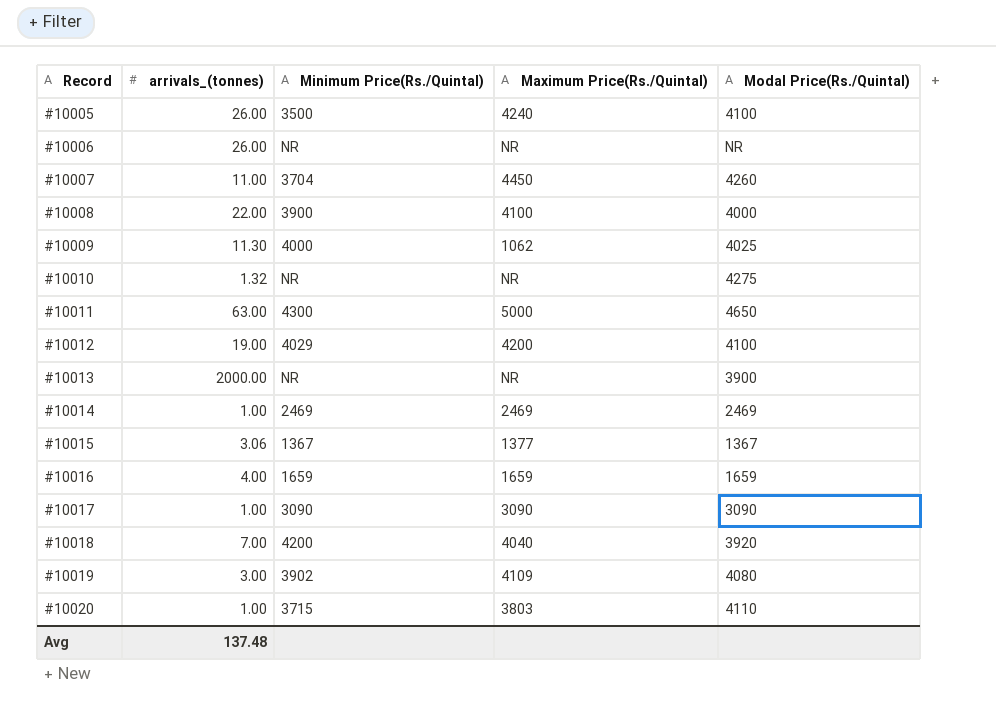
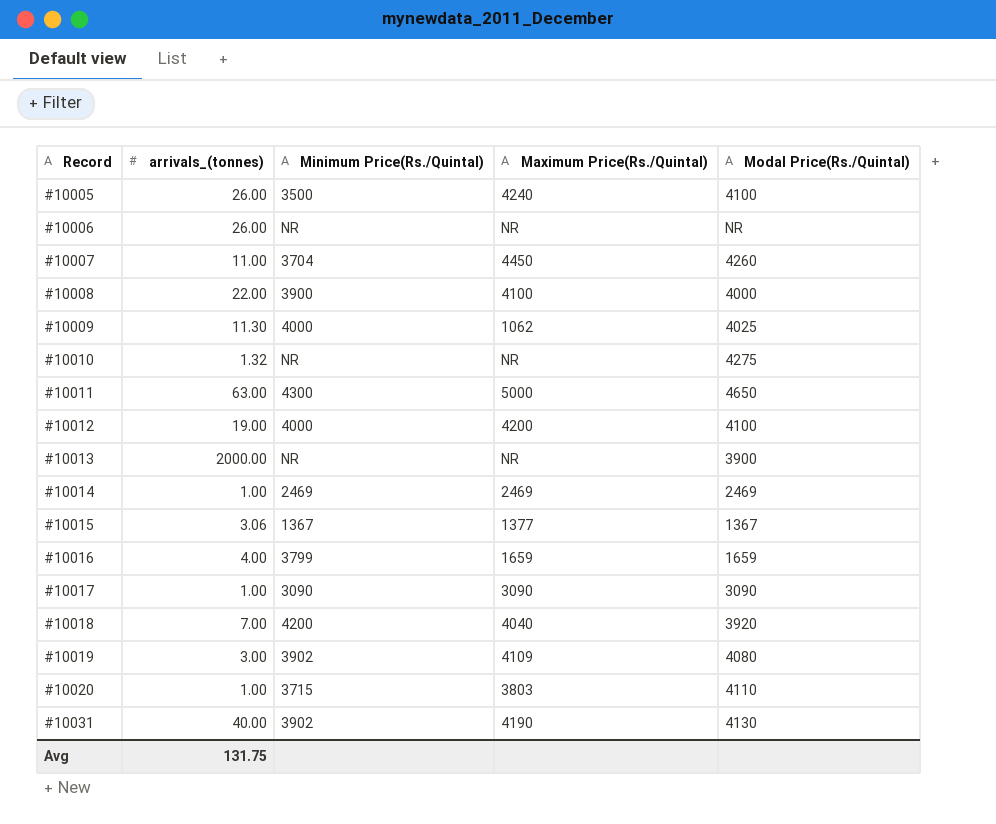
#10012 | Minimum Price(Rs./Quintal): 4029 -> 4000
#10016 | Minimum Price(Rs./Quintal): 1659 -> 3799
row #10031: none -> 40.00 | 3902 | 4190 | 4130
Avg | arrivals_(tonnes): 137.48 -> 131.75

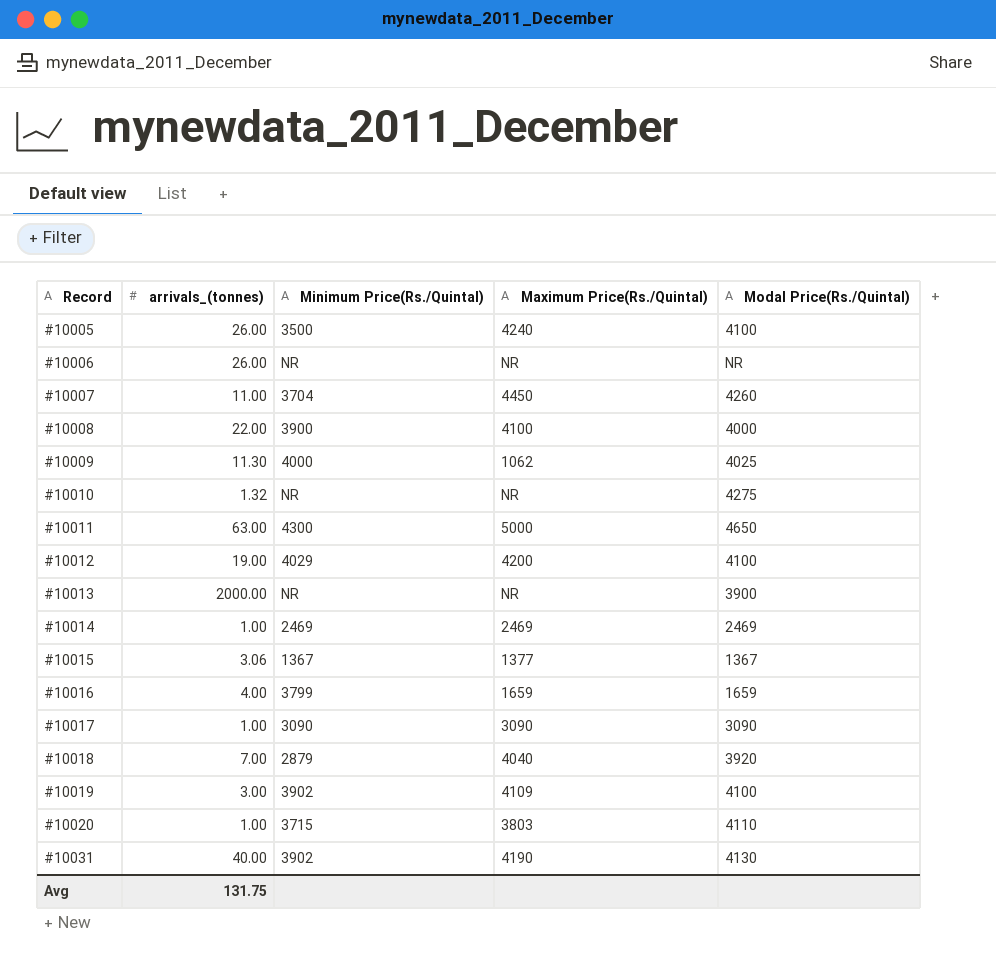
#10012 | Minimum Price(Rs./Quintal): 4000 -> 4029
#10018 | Minimum Price(Rs./Quintal): 4200 -> 2879
#10019 | Modal Price(Rs./Quintal): 4080 -> 4100

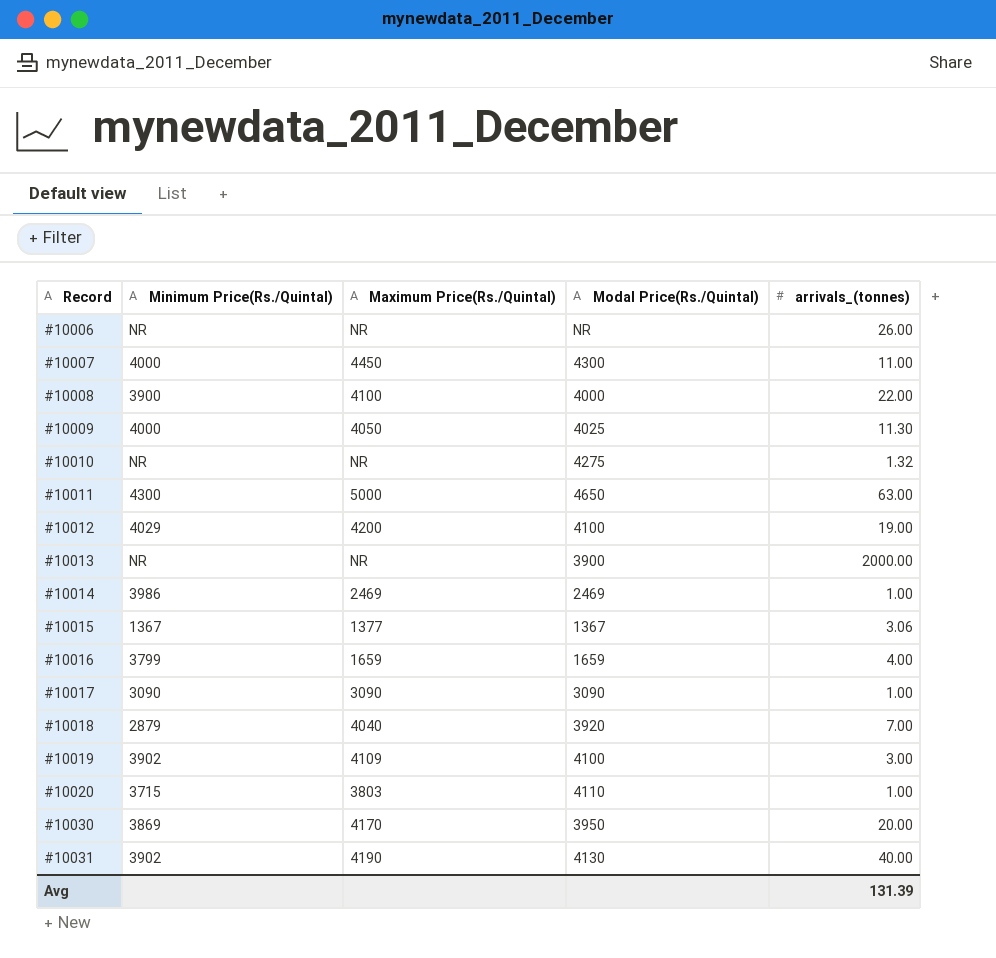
column arrivals_(tonnes) | position: 2 -> 5
row #10005: 26.00 | 3500 | 4240 | 4100 -> none
#10007 | Minimum Price(Rs./Quintal): 3704 -> 4000
#10007 | Modal Price(Rs./Quintal): 4260 -> 4300
#10009 | Maximum Price(Rs./Quintal): 1062 -> 4050
#10014 | Minimum Price(Rs./Quintal): 2469 -> 3986
row #10030: none -> 3869 | 4170 | 3950 | 20.00
Avg | arrivals_(tonnes): 131.75 -> 131.39

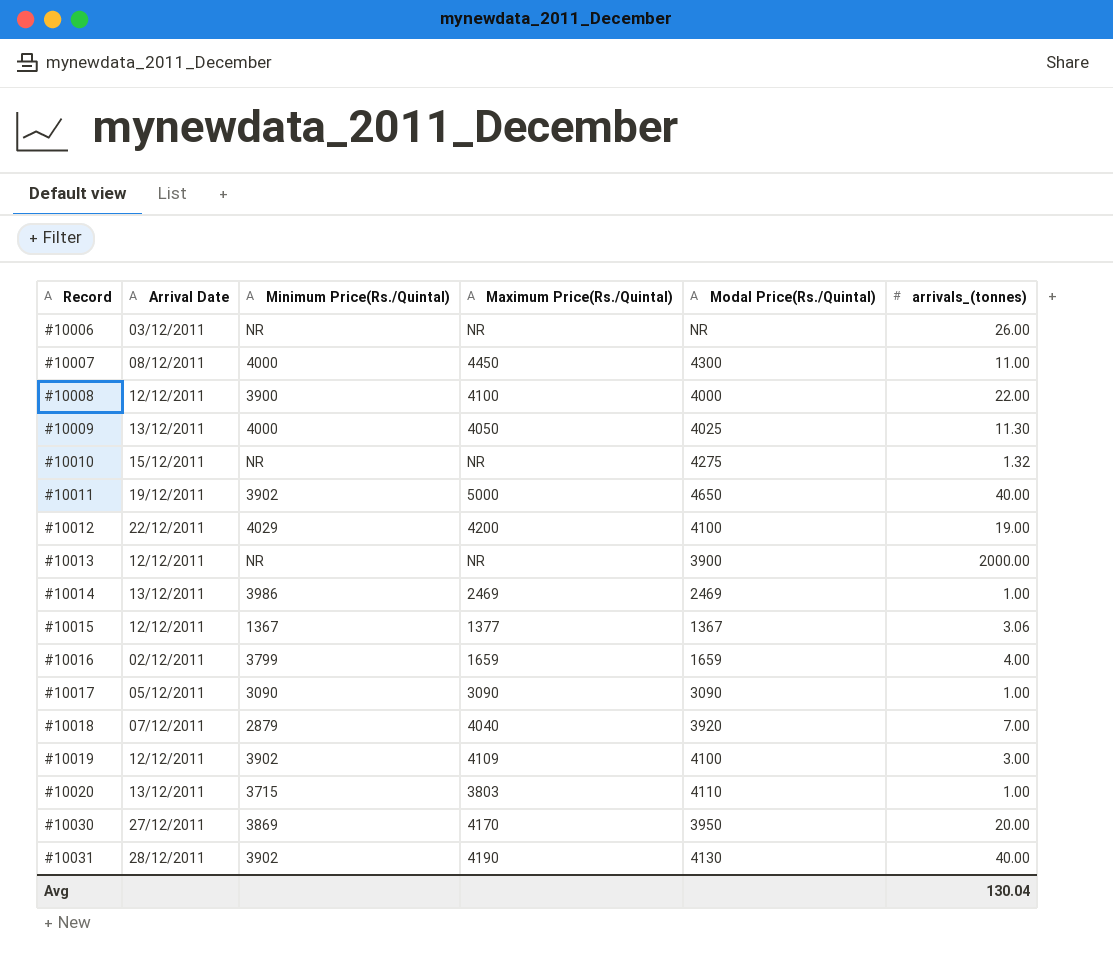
column Arrival Date | position: none -> 2
#10011 | Minimum Price(Rs./Quintal): 4300 -> 3902
#10011 | arrivals_(tonnes): 63.00 -> 40.00
Avg | arrivals_(tonnes): 131.39 -> 130.04

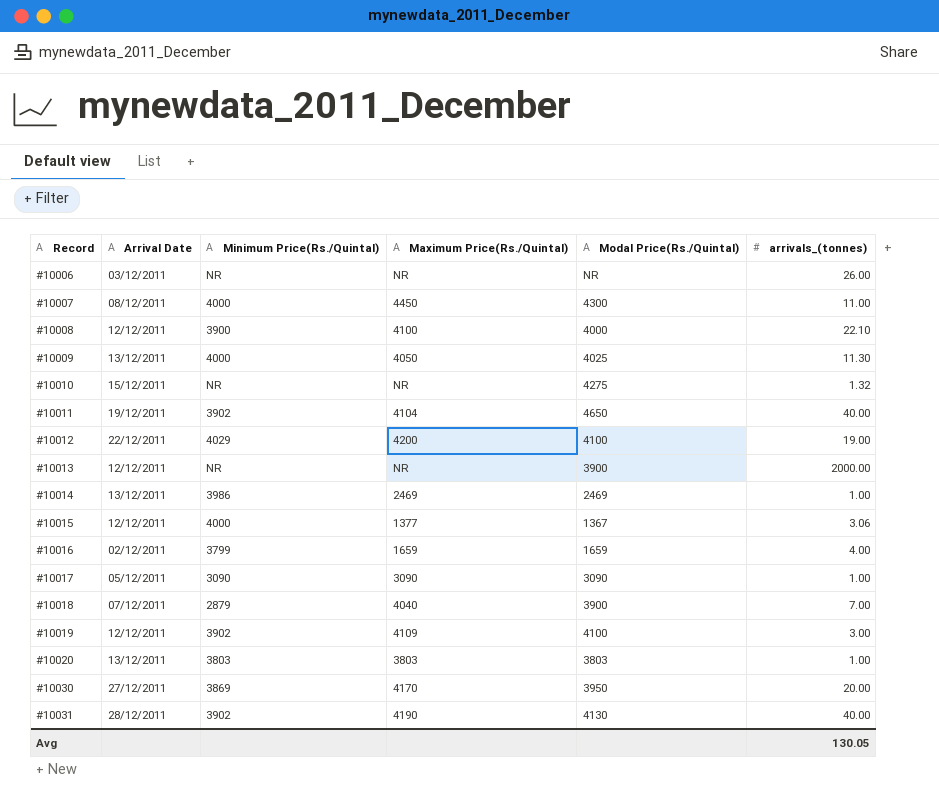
#10008 | arrivals_(tonnes): 22.00 -> 22.10
#10011 | Maximum Price(Rs./Quintal): 5000 -> 4104
#10015 | Minimum Price(Rs./Quintal): 1367 -> 4000
#10018 | Modal Price(Rs./Quintal): 3920 -> 3900
#10020 | Minimum Price(Rs./Quintal): 3715 -> 3803
#10020 | Modal Price(Rs./Quintal): 4110 -> 3803
Avg | arrivals_(tonnes): 130.04 -> 130.05

